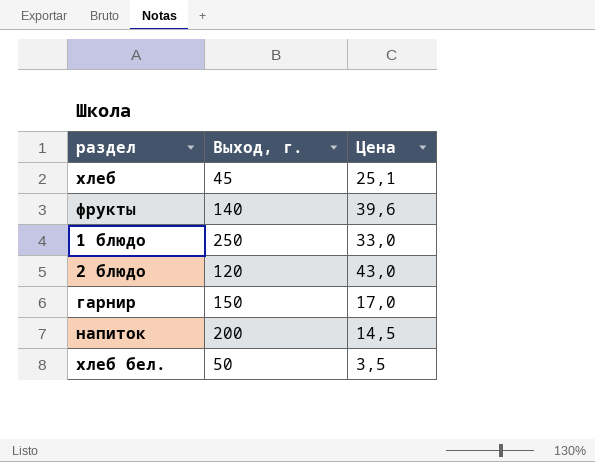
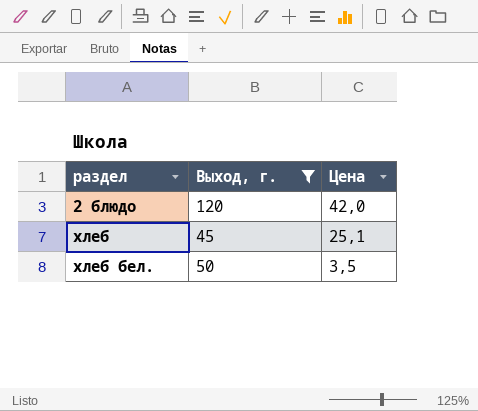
filter: none -> Выход, г. <= 120
row order: none -> раздел ascending
2 блюдо | Цена: 43,0 -> 42,0

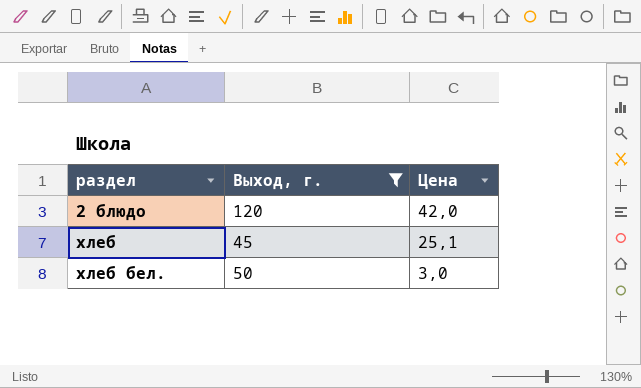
хлеб бел. | Цена: 3,5 -> 3,0

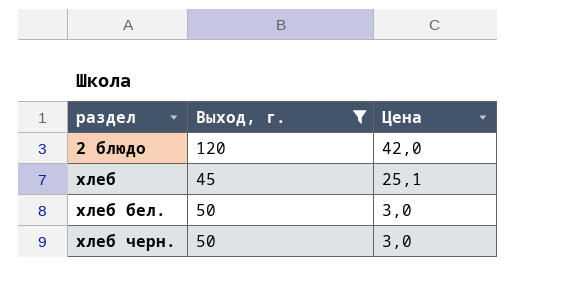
row хлеб черн.: none -> 50 | 3,0

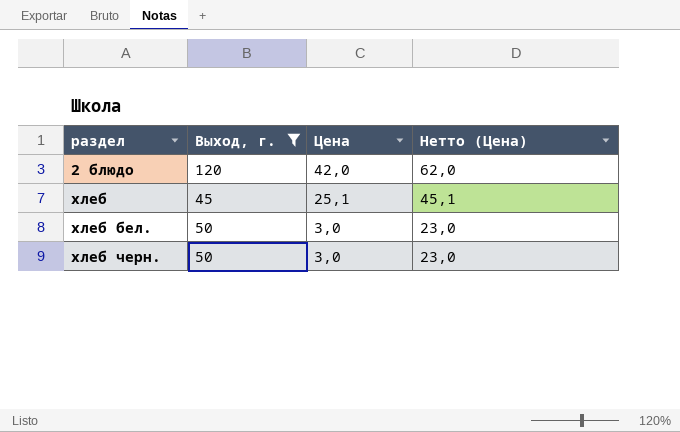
column Нетто (Цена) | formula: none -> [Цена] + 20

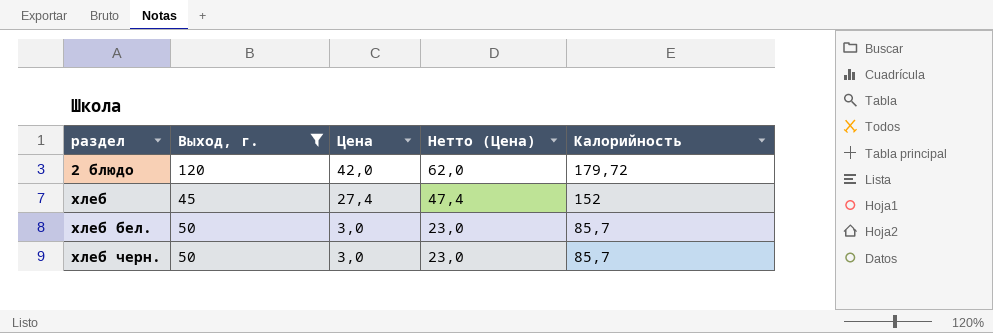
column Калорийность | position: none -> 5
хлеб | Цена: 25,1 -> 27,4
хлеб | Нетто (Цена): 45,1 -> 47,4

